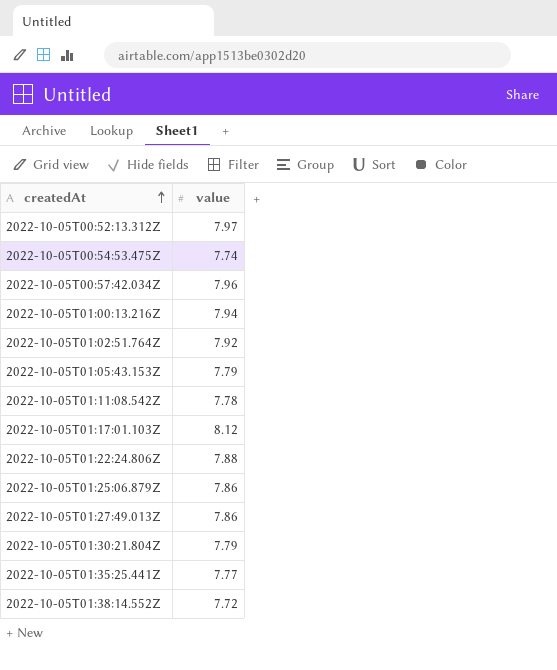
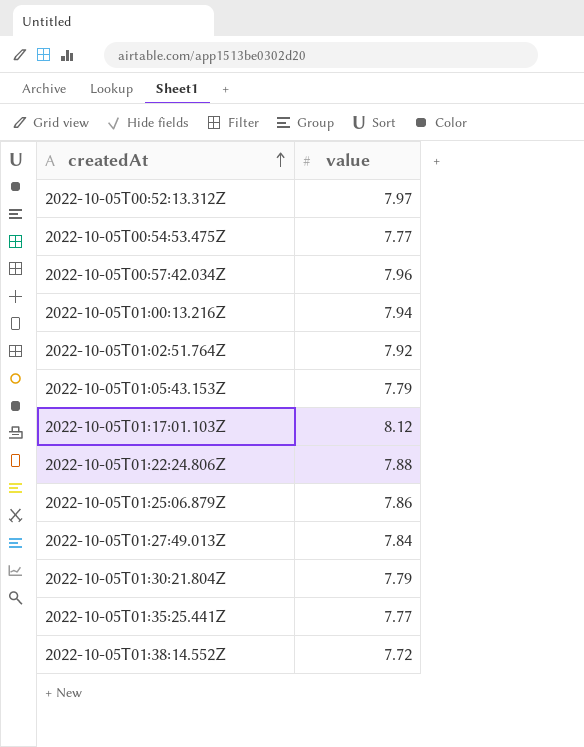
row 2022-10-05T01:11:08.542Z: 7.78 -> none
2022-10-05T00:54:53.475Z | value: 7.74 -> 7.77
2022-10-05T01:27:49.013Z | value: 7.86 -> 7.84

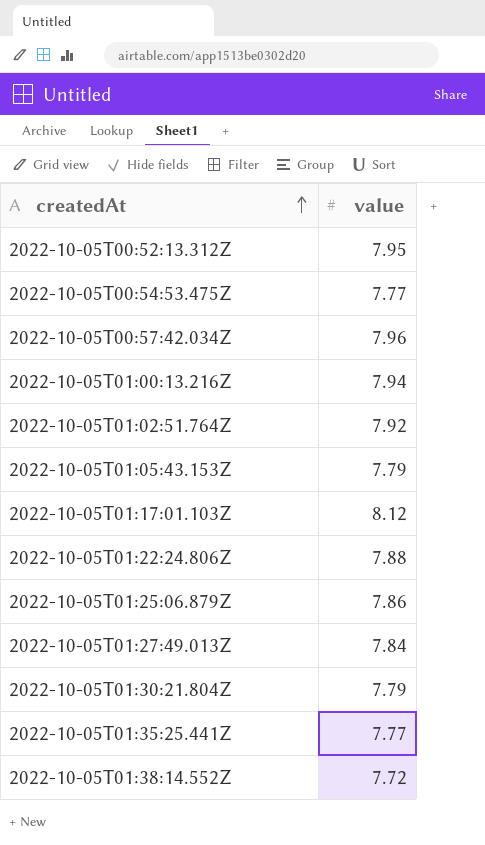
2022-10-05T00:52:13.312Z | value: 7.97 -> 7.95

